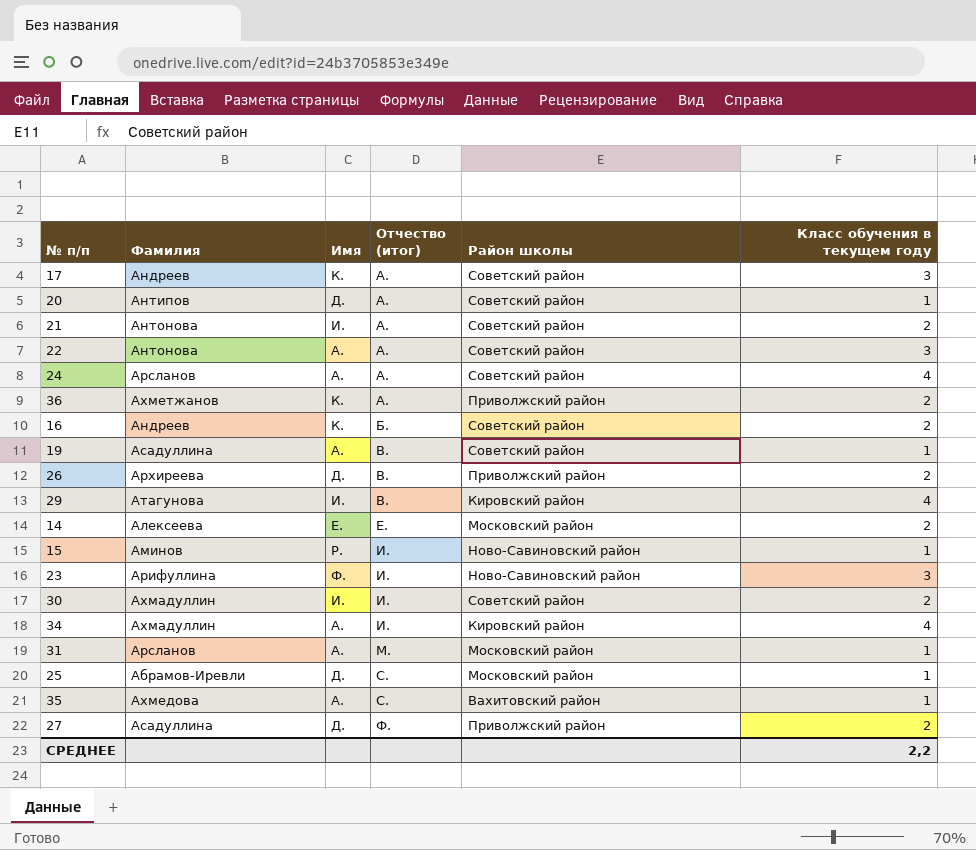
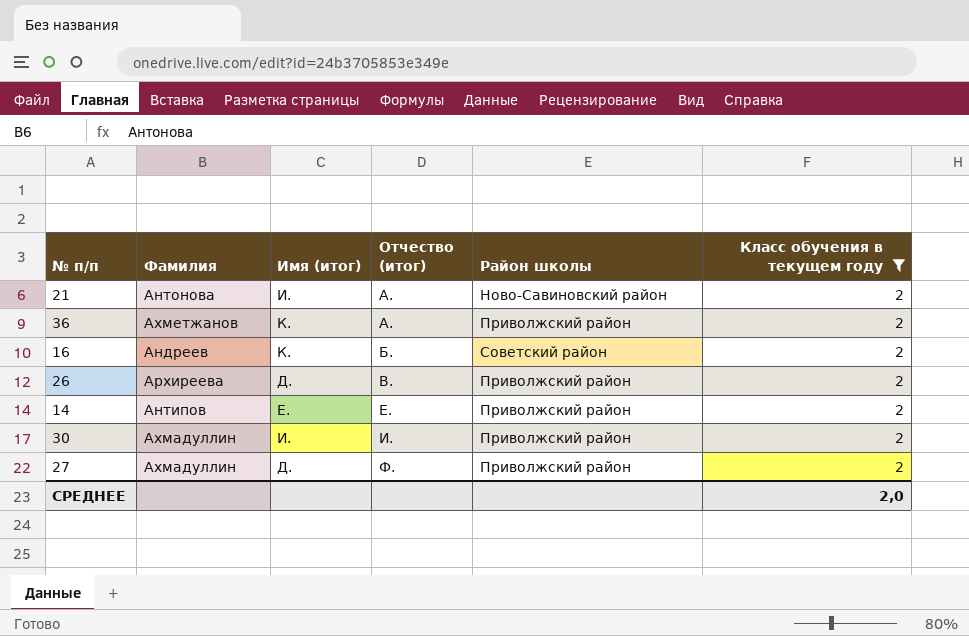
filter: none -> Класс обучения в текущем году = 2
column name: Имя -> Имя (итог)
21 | Район школы: Советский район -> Ново-Савиновский район
14 | Фамилия: Алексеева -> Антипов
14 | Район школы: Московский район -> Приволжский район
30 | Район школы: Советский район -> Приволжский район
27 | Фамилия: Асадуллина -> Ахмадуллин
СРЕДНЕЕ | Класс обучения в текущем году: 2,2 -> 2,0

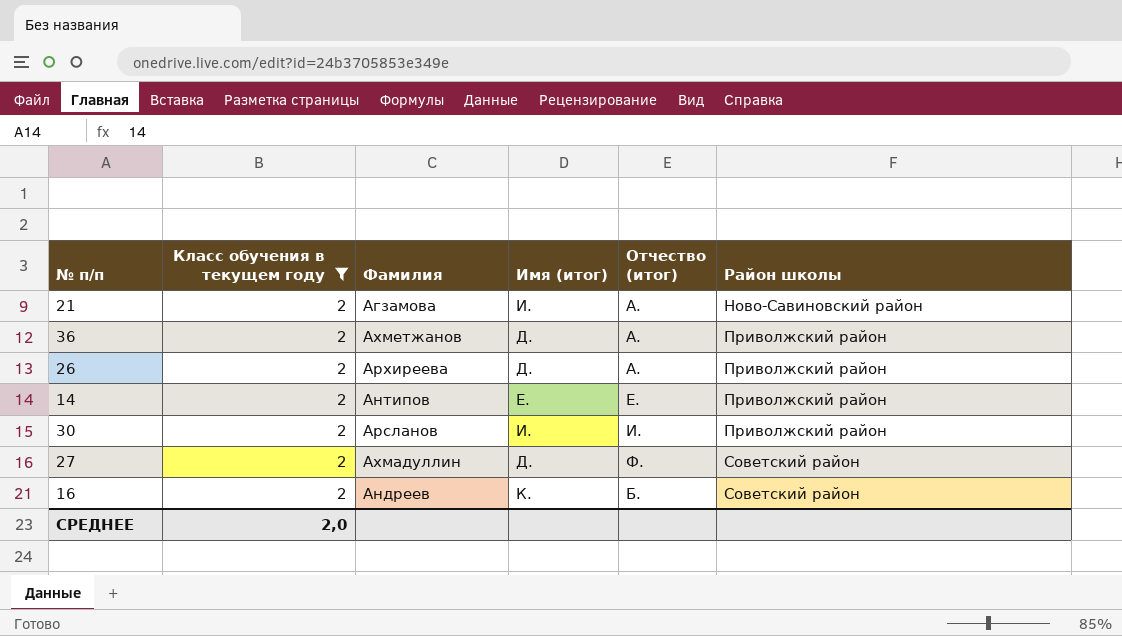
row order: Отчество (итог) ascending -> Район школы ascending
column Класс обучения в текущем году | position: 6 -> 2
21 | Фамилия: Антонова -> Агзамова
36 | Имя (итог): К. -> Д.
26 | Отчество (итог): В. -> А.
30 | Фамилия: Ахмадуллин -> Арсланов
27 | Район школы: Приволжский район -> Советский район

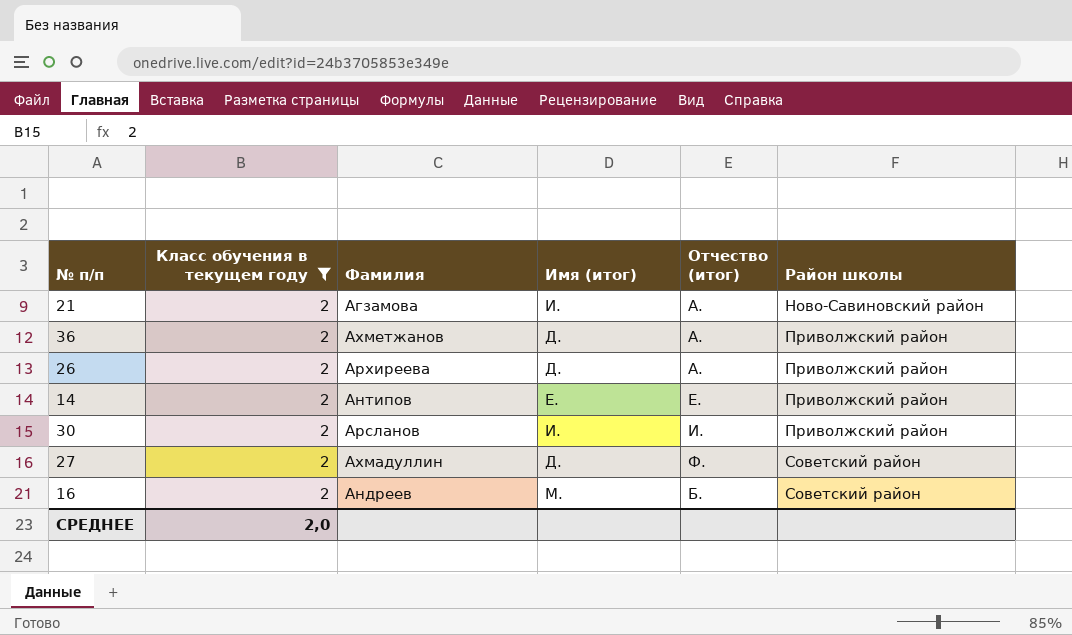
16 | Имя (итог): К. -> М.

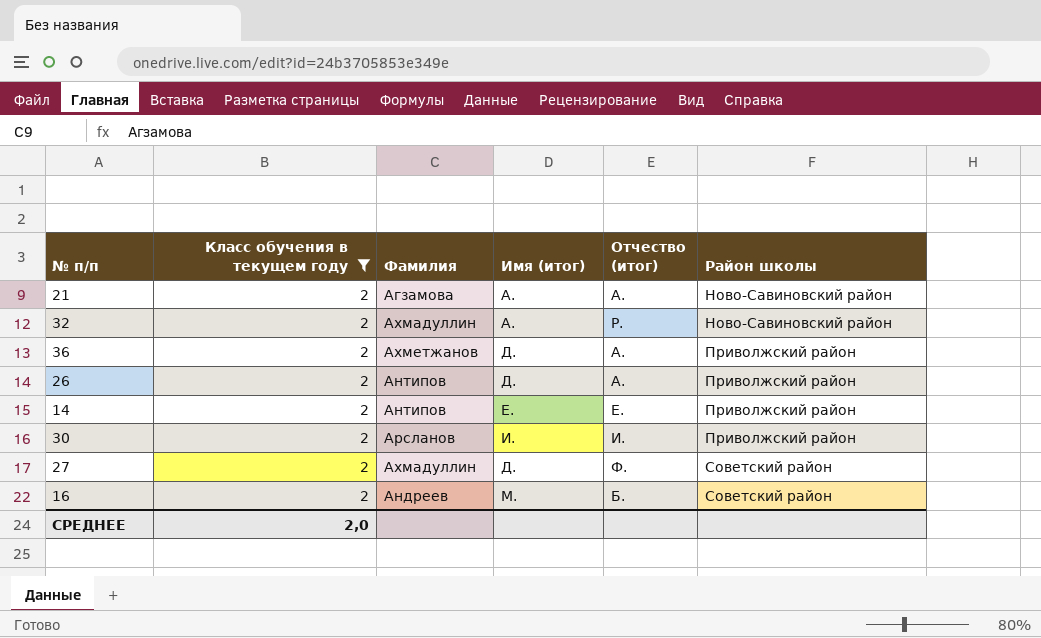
21 | Имя (итог): И. -> А.
row 32: none -> 2 | Ахмадуллин | А. | Р. | Ново-Савиновский район
26 | Фамилия: Архиреева -> Антипов

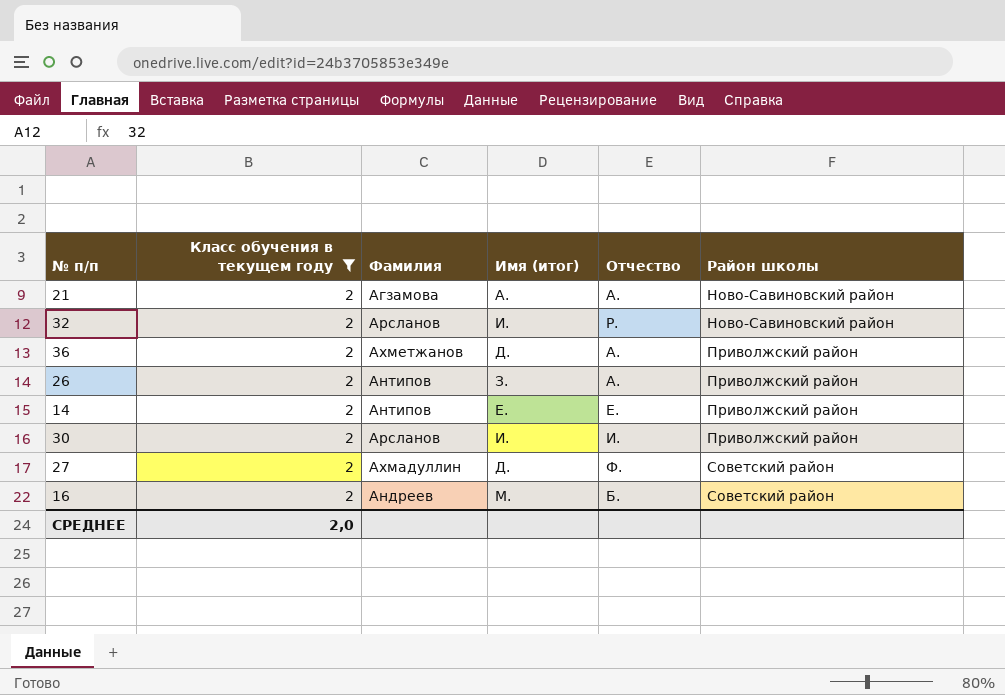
column name: Отчество (итог) -> Отчество
32 | Фамилия: Ахмадуллин -> Арсланов
32 | Имя (итог): А. -> И.
26 | Имя (итог): Д. -> З.

